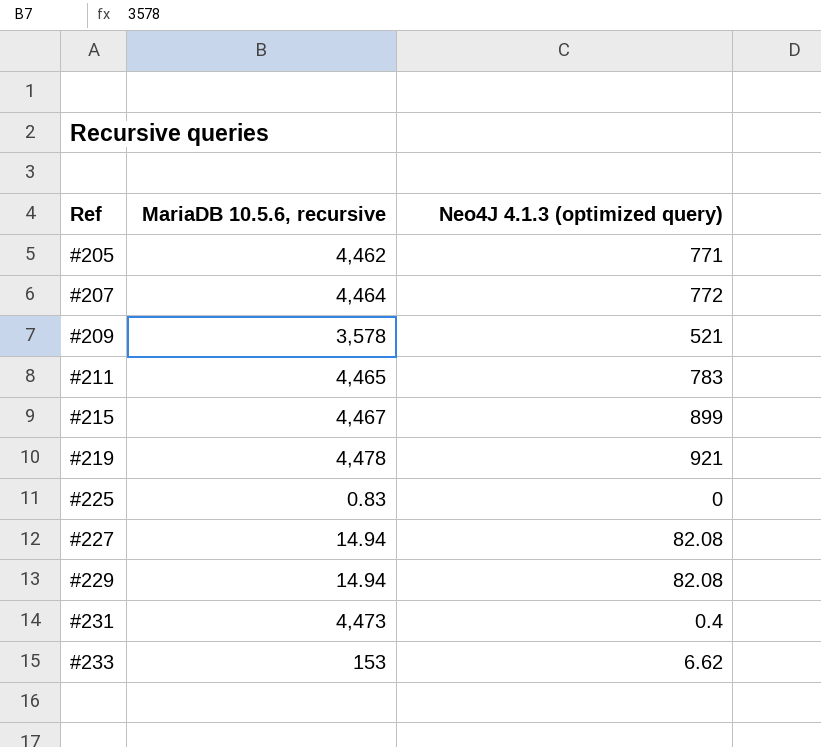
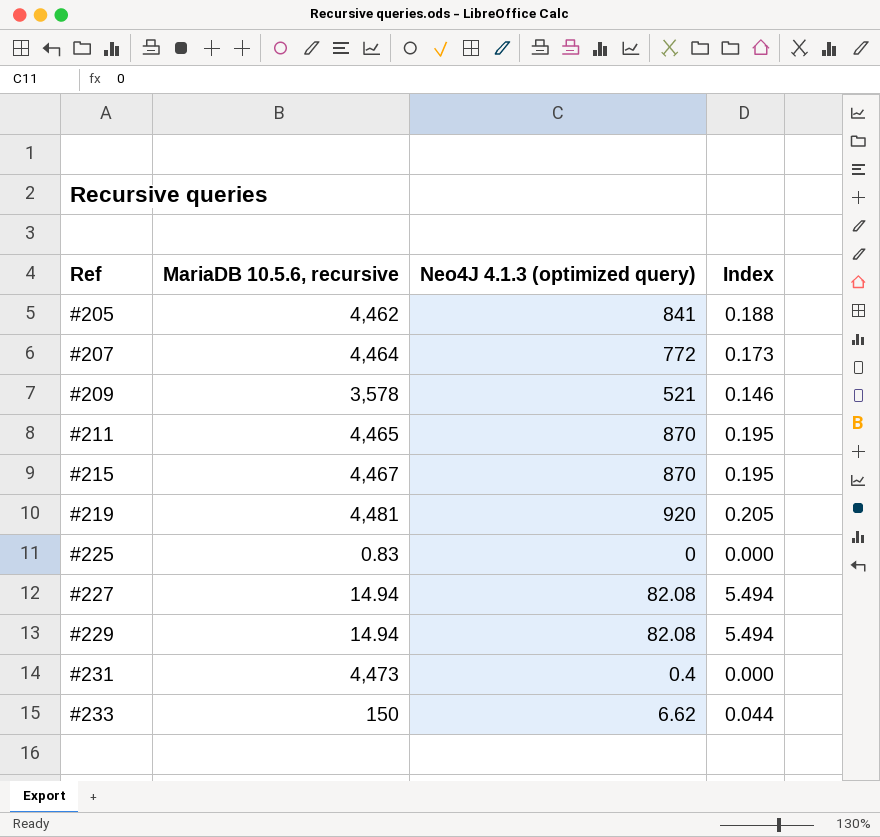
column Index | formula: none -> [Neo4J 4.1.3 (optimized query)] / [MariaDB 10.5.6, recursive]
#205 | Neo4J 4.1.3 (optimized query): 771 -> 841
#211 | Neo4J 4.1.3 (optimized query): 783 -> 870
#215 | Neo4J 4.1.3 (optimized query): 899 -> 870
#219 | MariaDB 10.5.6, recursive: 4,478 -> 4,481
#219 | Neo4J 4.1.3 (optimized query): 921 -> 920
#233 | MariaDB 10.5.6, recursive: 153 -> 150

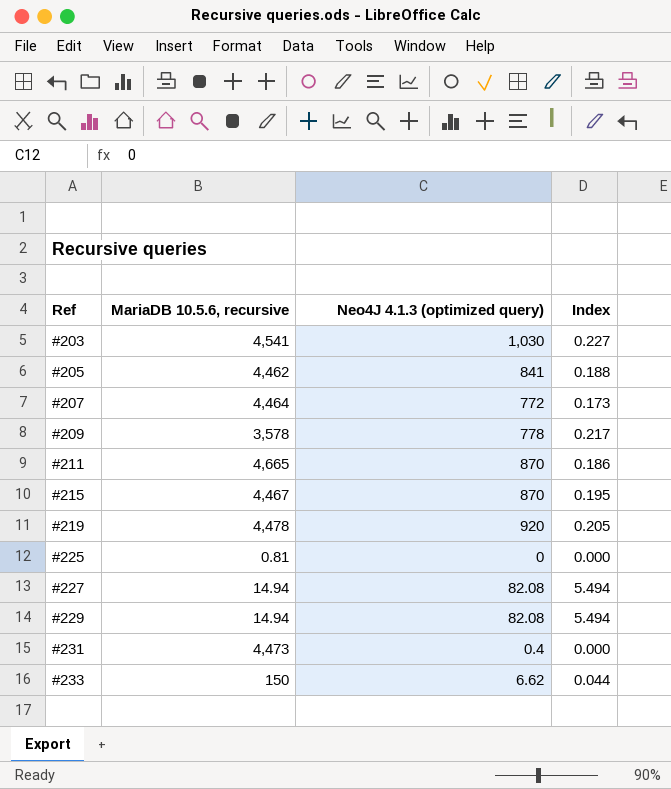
row #203: none -> 4,541 | 1,030 | 0.227
#209 | Neo4J 4.1.3 (optimized query): 521 -> 778
#209 | Index: 0.146 -> 0.217
#211 | MariaDB 10.5.6, recursive: 4,465 -> 4,665
#211 | Index: 0.195 -> 0.186
#219 | MariaDB 10.5.6, recursive: 4,481 -> 4,478
#225 | MariaDB 10.5.6, recursive: 0.83 -> 0.81

